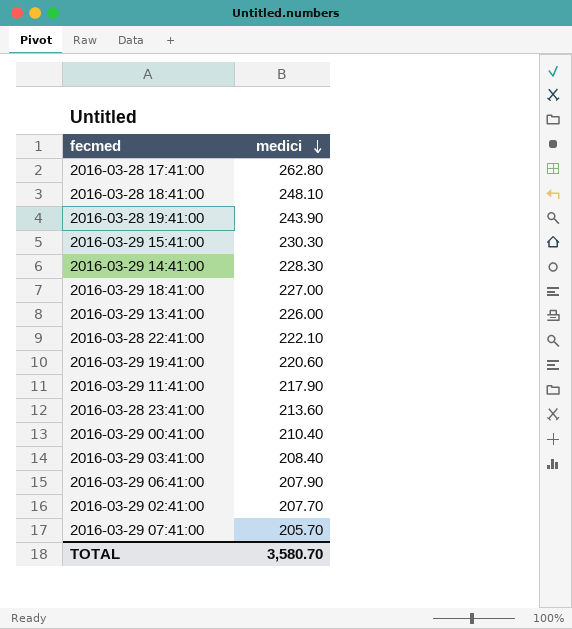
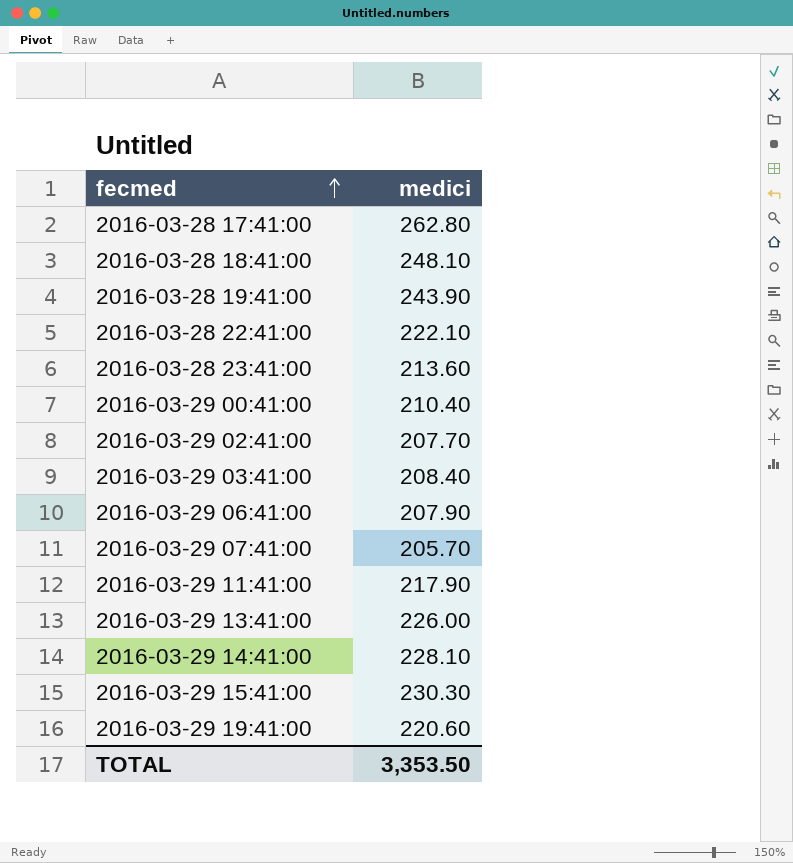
row order: medici descending -> fecmed ascending
row 2016-03-29 18:41:00: 227.00 -> none
2016-03-29 14:41:00 | medici: 228.30 -> 228.10
TOTAL | medici: 3,580.70 -> 3,353.50

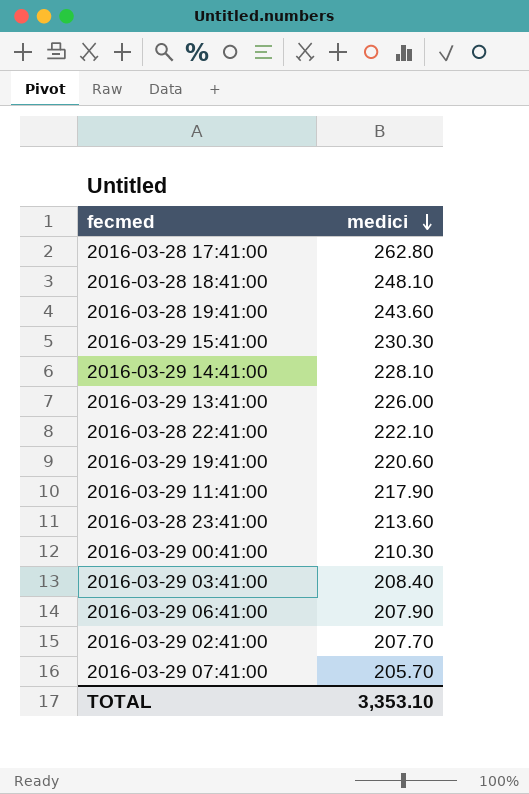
row order: fecmed ascending -> medici descending
2016-03-28 19:41:00 | medici: 243.90 -> 243.60
2016-03-29 00:41:00 | medici: 210.40 -> 210.30
TOTAL | medici: 3,353.50 -> 3,353.10

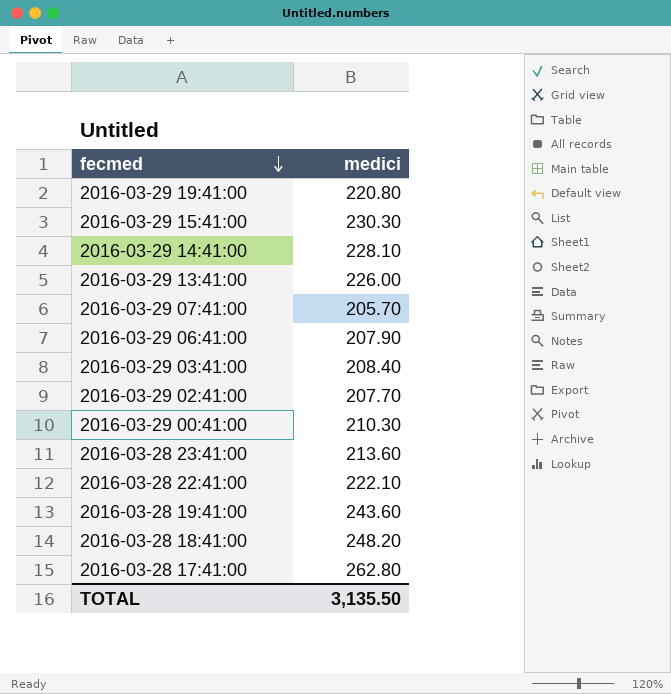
row order: medici descending -> fecmed descending
row 2016-03-29 11:41:00: 217.90 -> none
2016-03-29 19:41:00 | medici: 220.60 -> 220.80
2016-03-28 18:41:00 | medici: 248.10 -> 248.20
TOTAL | medici: 3,353.10 -> 3,135.50

